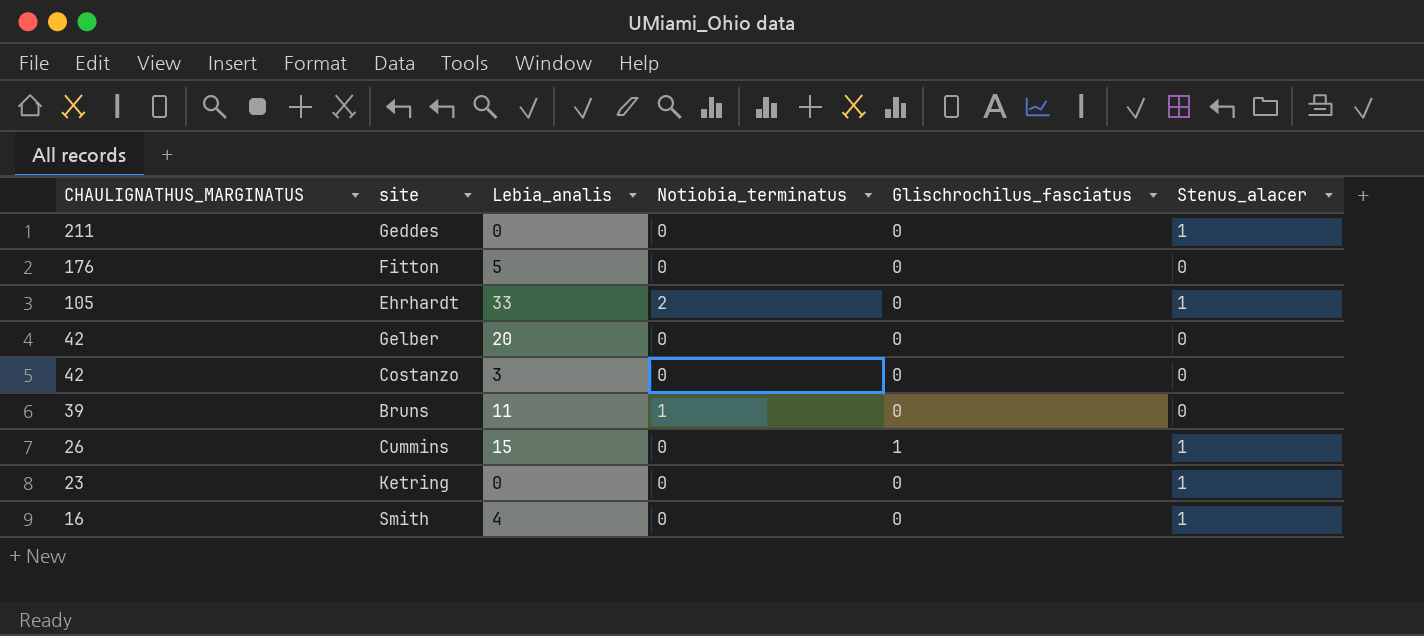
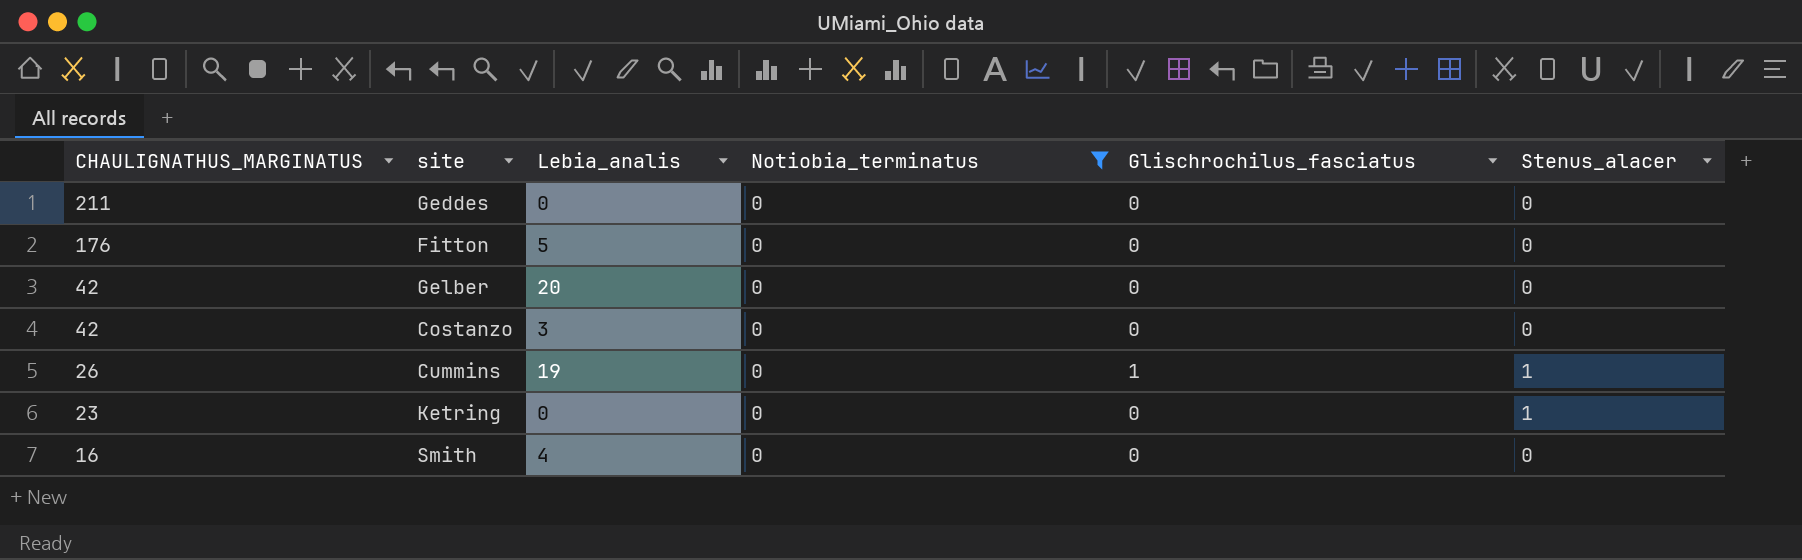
filter: none -> Notiobia_terminatus = 0
Geddes | Stenus_alacer: 1 -> 0
Cummins | Lebia_analis: 15 -> 19
Smith | Stenus_alacer: 1 -> 0

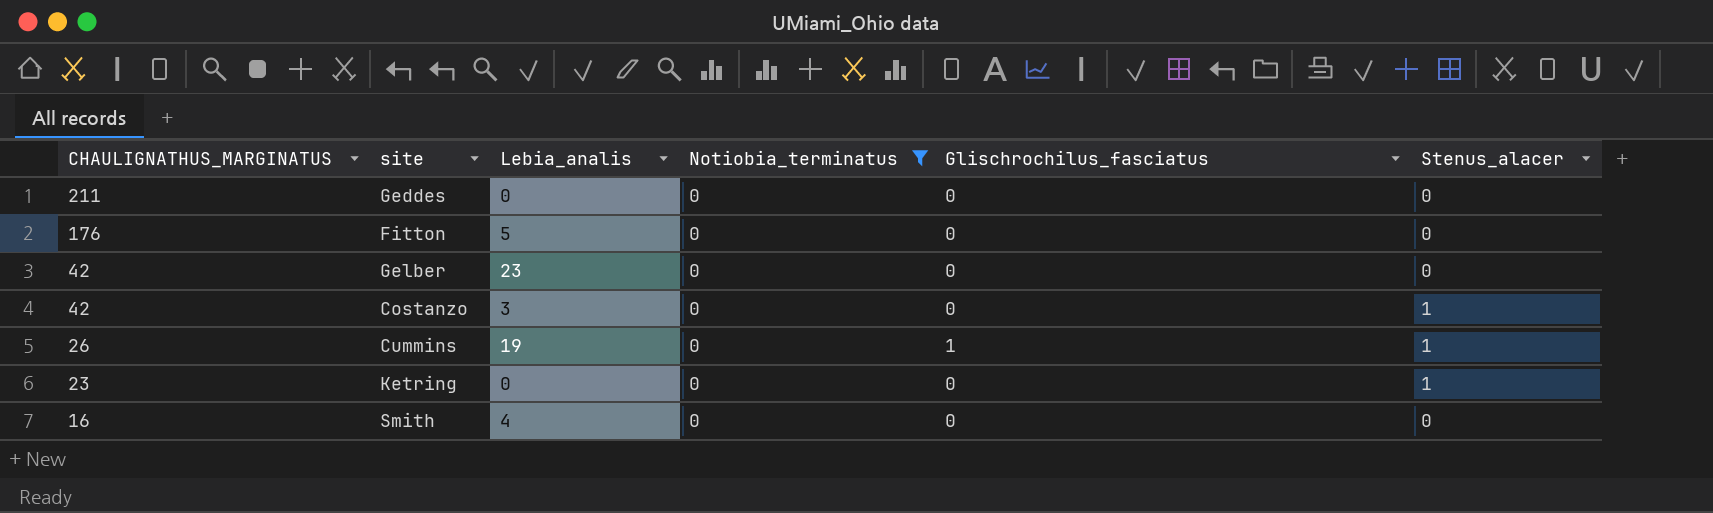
Gelber | Lebia_analis: 20 -> 23
Costanzo | Stenus_alacer: 0 -> 1

